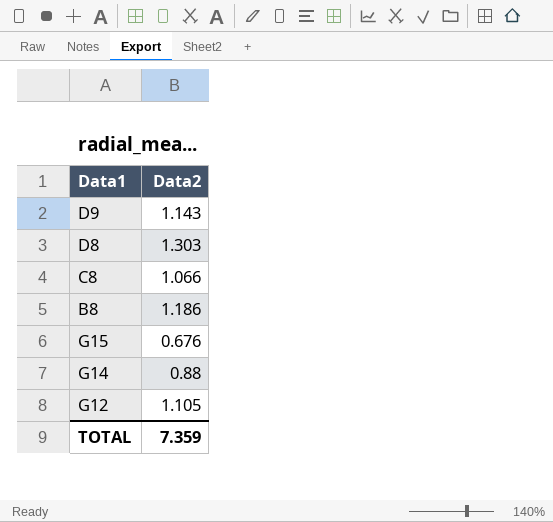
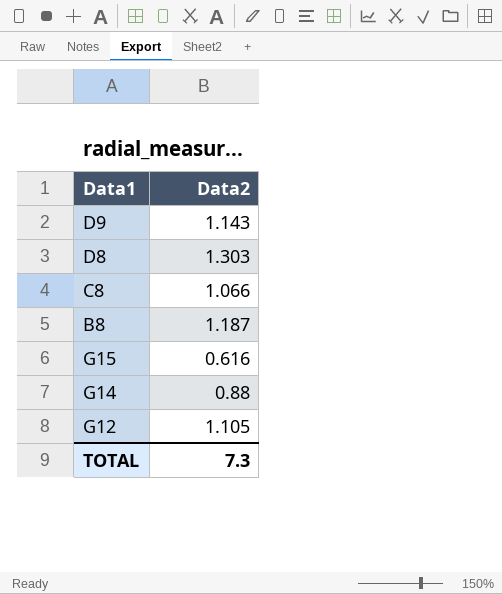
B8 | Data2: 1.186 -> 1.187
G15 | Data2: 0.676 -> 0.616
TOTAL | Data2: 7.359 -> 7.3

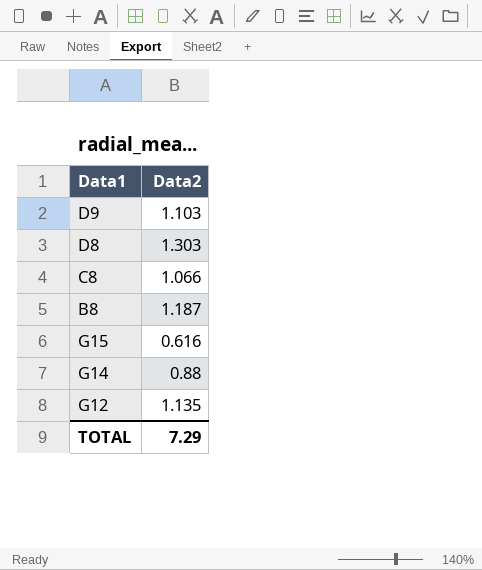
D9 | Data2: 1.143 -> 1.103
G12 | Data2: 1.105 -> 1.135
TOTAL | Data2: 7.3 -> 7.29

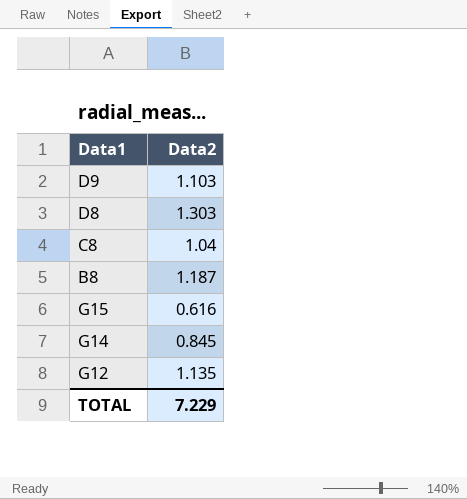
C8 | Data2: 1.066 -> 1.04
G14 | Data2: 0.88 -> 0.845
TOTAL | Data2: 7.29 -> 7.229

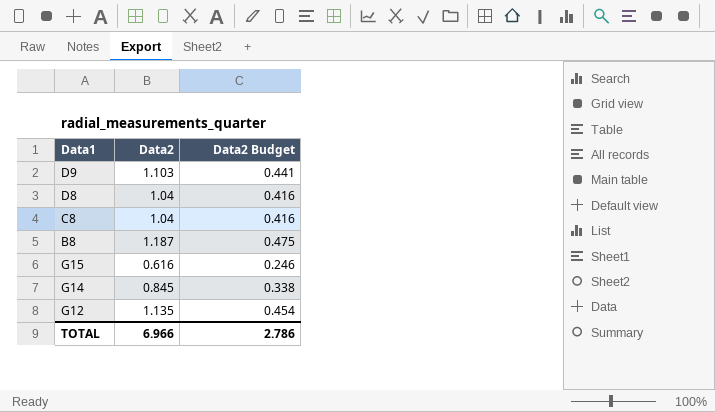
column Data2 Budget | formula: none -> [Data2] * 0.4
D8 | Data2: 1.303 -> 1.04
TOTAL | Data2: 7.229 -> 6.966

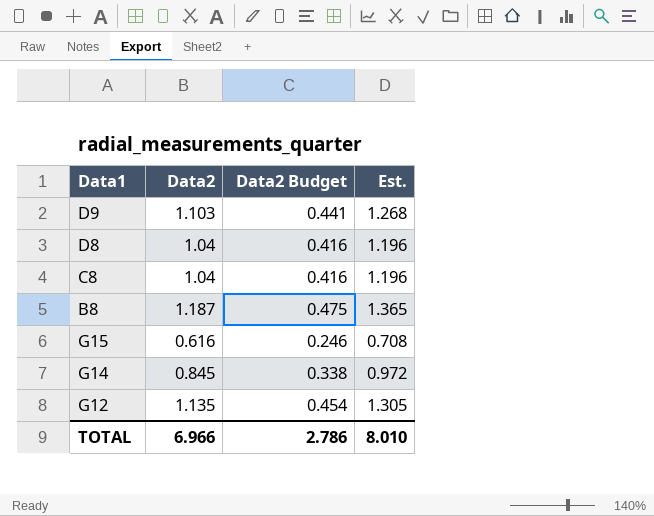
column Est. | formula: none -> [Data2] * 1.15

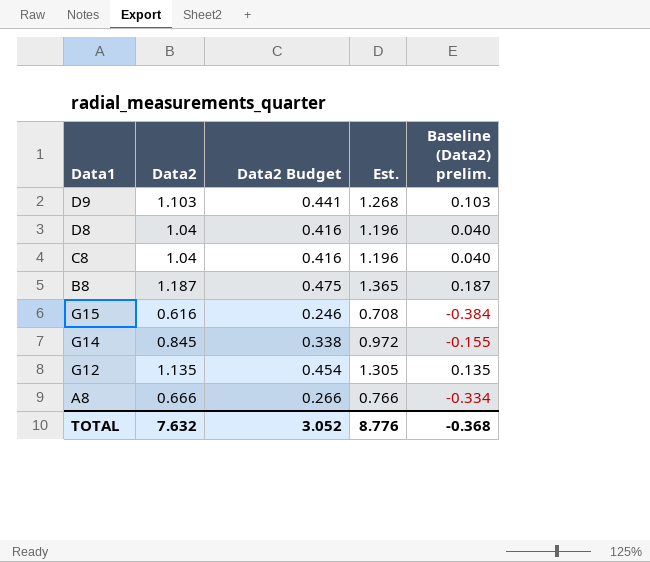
column Baseline (Data2) prelim. | formula: none -> [Data2] - 1
row A8: none -> 0.666 | 0.266 | 0.766 | -0.334
TOTAL | Data2: 6.966 -> 7.632
TOTAL | Data2 Budget: 2.786 -> 3.052
TOTAL | Est.: 8.010 -> 8.776

